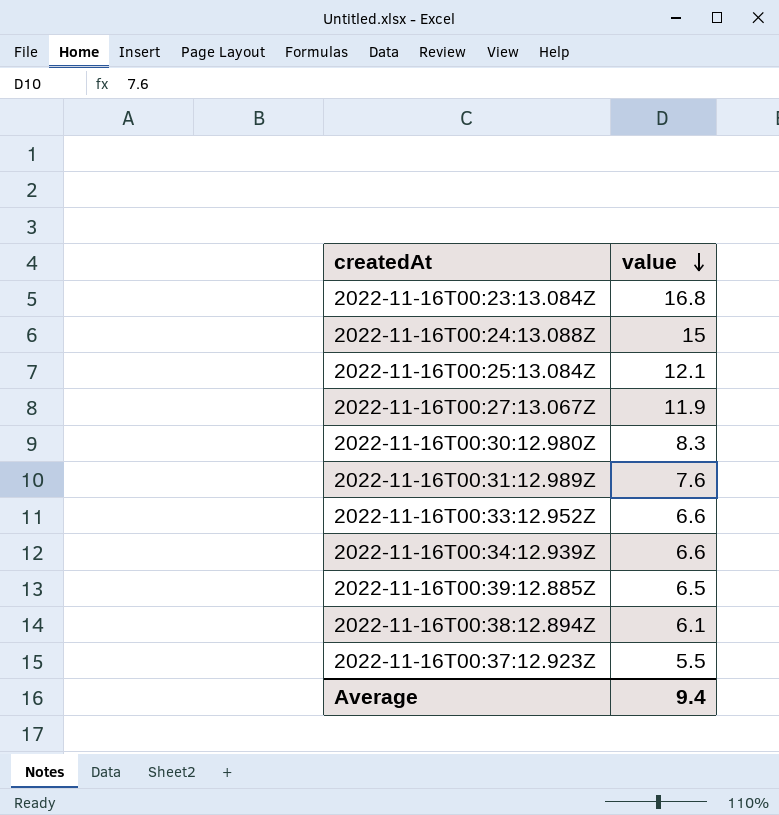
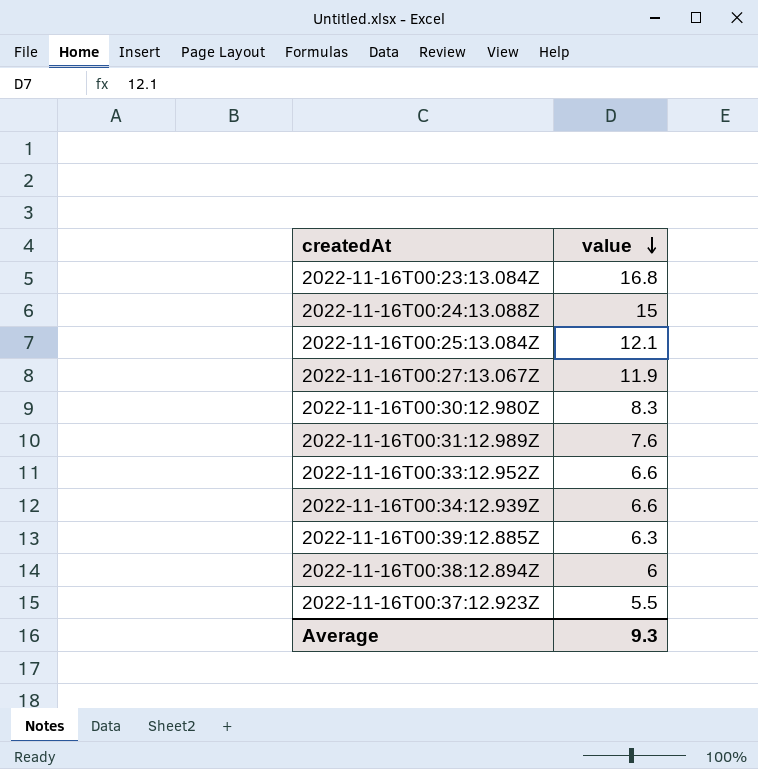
2022-11-16T00:39:12.885Z | value: 6.5 -> 6.3
2022-11-16T00:38:12.894Z | value: 6.1 -> 6
Average | value: 9.4 -> 9.3

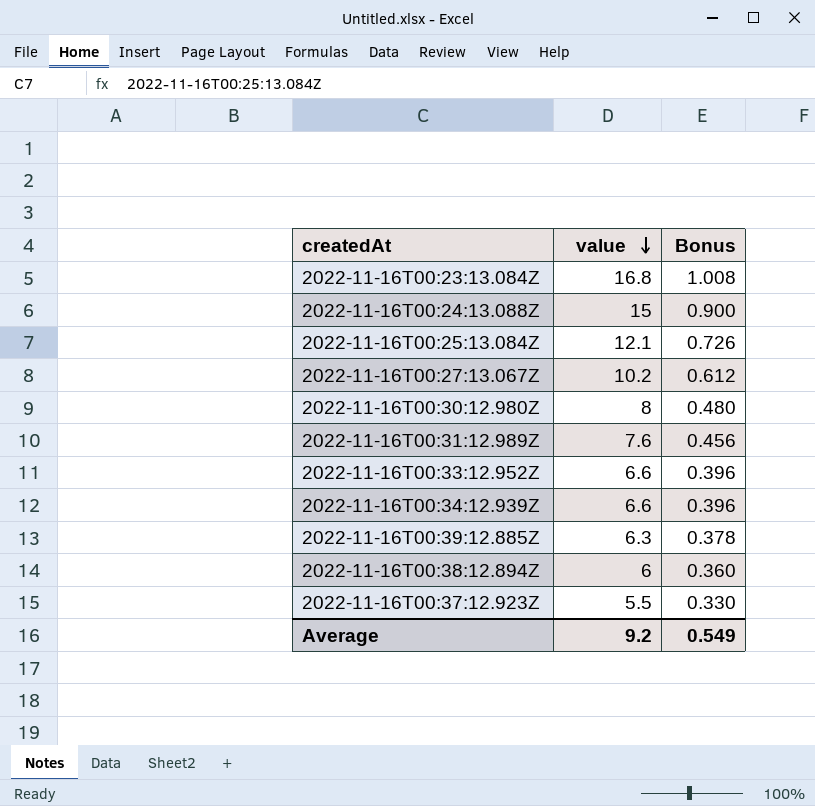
column Bonus | formula: none -> [value] * 0.06
2022-11-16T00:27:13.067Z | value: 11.9 -> 10.2
2022-11-16T00:30:12.980Z | value: 8.3 -> 8
Average | value: 9.3 -> 9.2

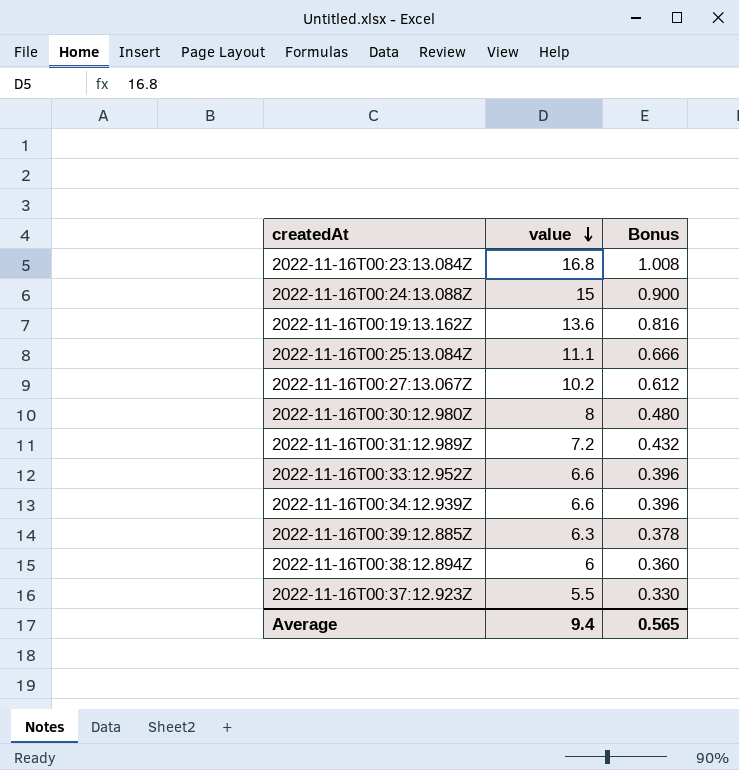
row 2022-11-16T00:19:13.162Z: none -> 13.6 | 0.816
2022-11-16T00:25:13.084Z | value: 12.1 -> 11.1
2022-11-16T00:25:13.084Z | Bonus: 0.726 -> 0.666
2022-11-16T00:31:12.989Z | value: 7.6 -> 7.2
2022-11-16T00:31:12.989Z | Bonus: 0.456 -> 0.432
Average | value: 9.2 -> 9.4
Average | Bonus: 0.549 -> 0.565

